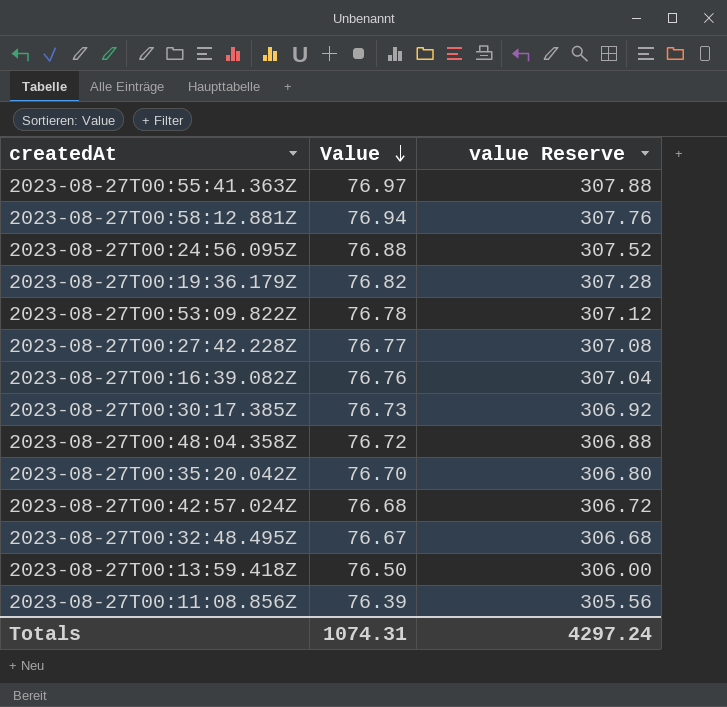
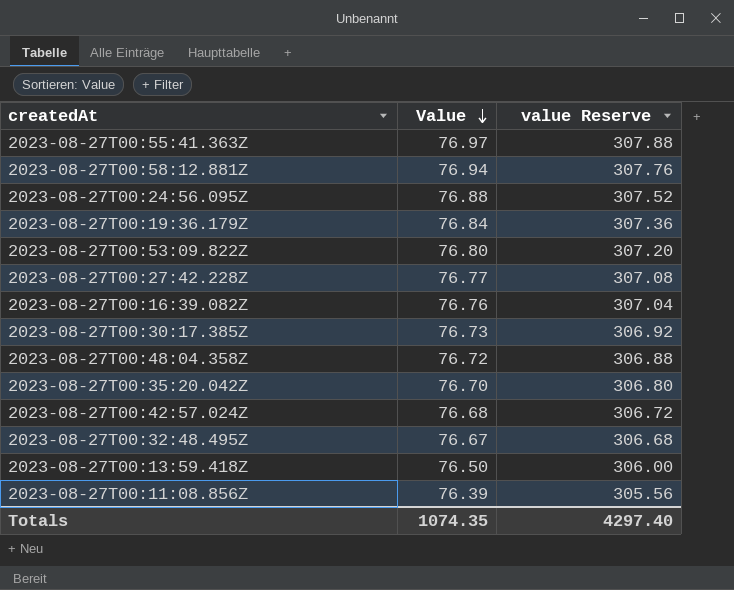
2023-08-27T00:19:36.179Z | Value: 76.82 -> 76.84
2023-08-27T00:19:36.179Z | value Reserve: 307.28 -> 307.36
2023-08-27T00:53:09.822Z | Value: 76.78 -> 76.80
2023-08-27T00:53:09.822Z | value Reserve: 307.12 -> 307.20
Totals | Value: 1074.31 -> 1074.35
Totals | value Reserve: 4297.24 -> 4297.40

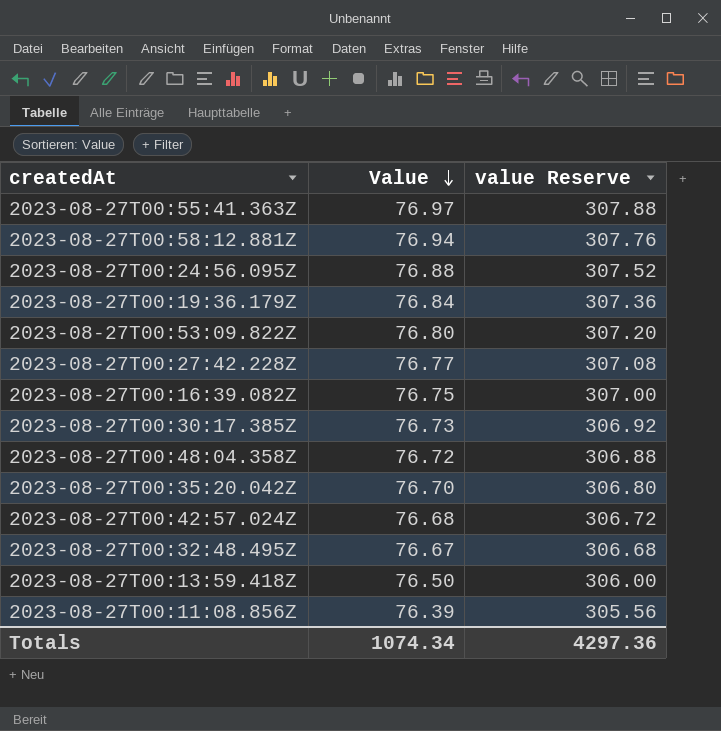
2023-08-27T00:16:39.082Z | Value: 76.76 -> 76.75
2023-08-27T00:16:39.082Z | value Reserve: 307.04 -> 307.00
Totals | Value: 1074.35 -> 1074.34
Totals | value Reserve: 4297.40 -> 4297.36

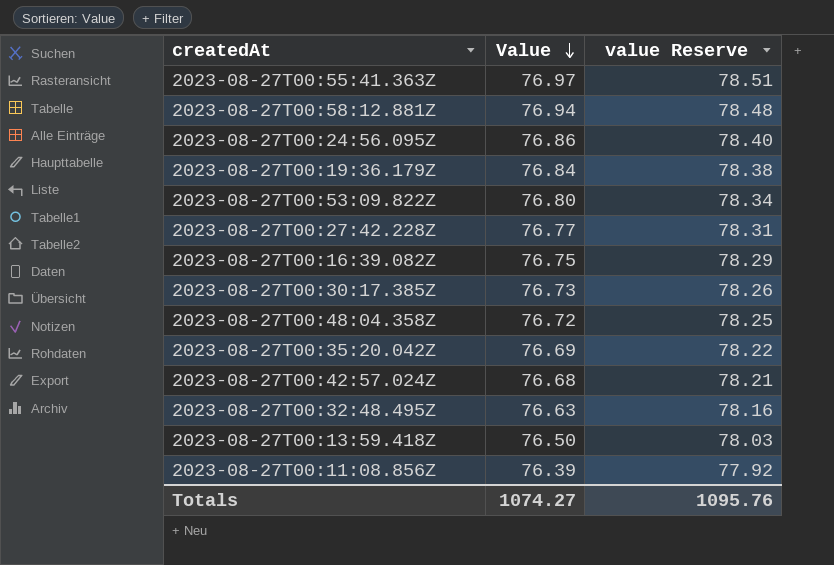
column value Reserve | formula: [Value] * 4 -> [Value] * 1.02
2023-08-27T00:24:56.095Z | Value: 76.88 -> 76.86
2023-08-27T00:35:20.042Z | Value: 76.70 -> 76.69
2023-08-27T00:32:48.495Z | Value: 76.67 -> 76.63
Totals | Value: 1074.34 -> 1074.27
Totals | value Reserve: 4297.36 -> 1095.76

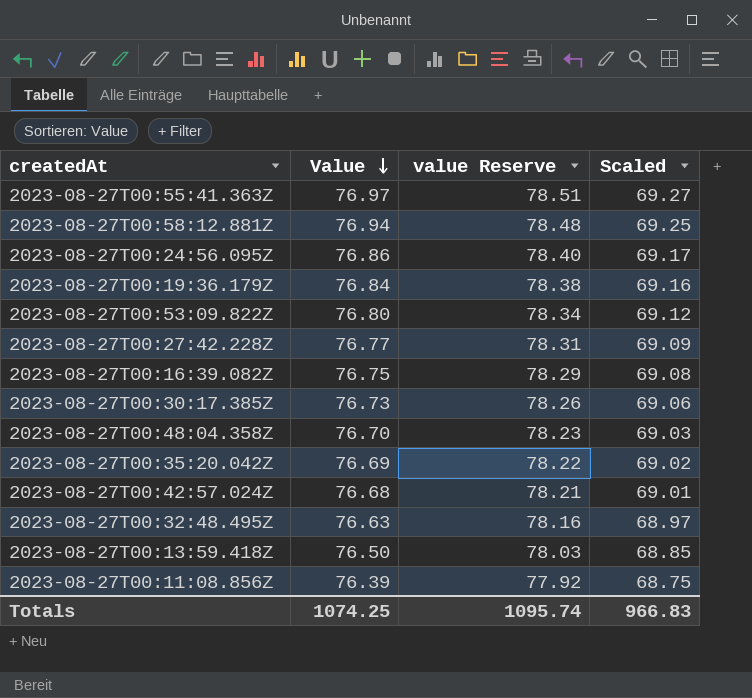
column Scaled | formula: none -> [Value] * 0.9
2023-08-27T00:48:04.358Z | Value: 76.72 -> 76.70
2023-08-27T00:48:04.358Z | value Reserve: 78.25 -> 78.23
Totals | Value: 1074.27 -> 1074.25
Totals | value Reserve: 1095.76 -> 1095.74

